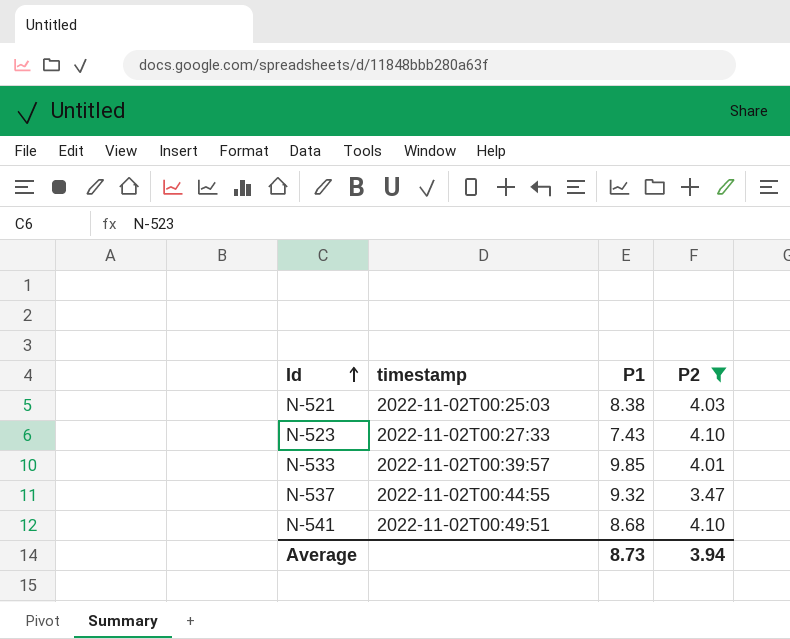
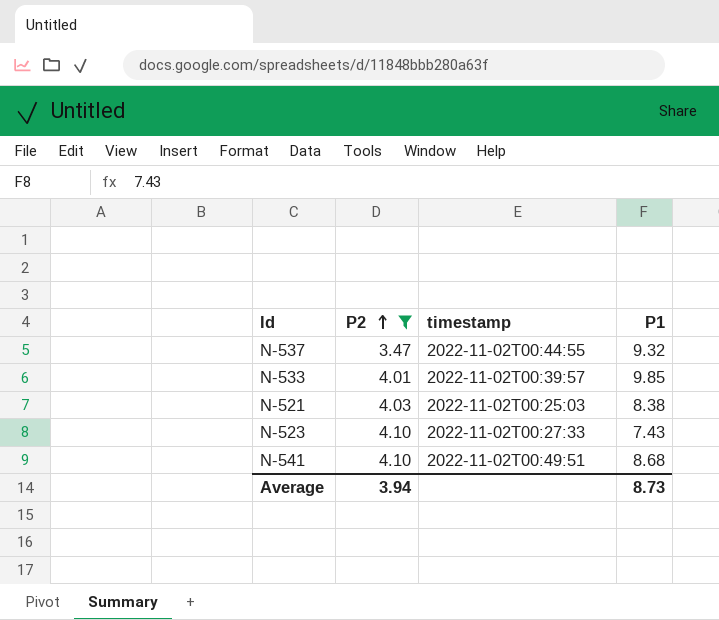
row order: Id ascending -> P2 ascending
column P2 | position: 4 -> 2

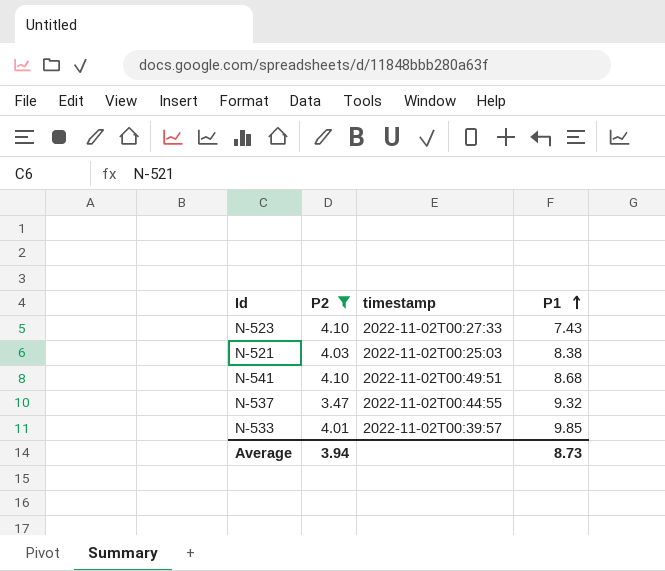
row order: P2 ascending -> P1 ascending

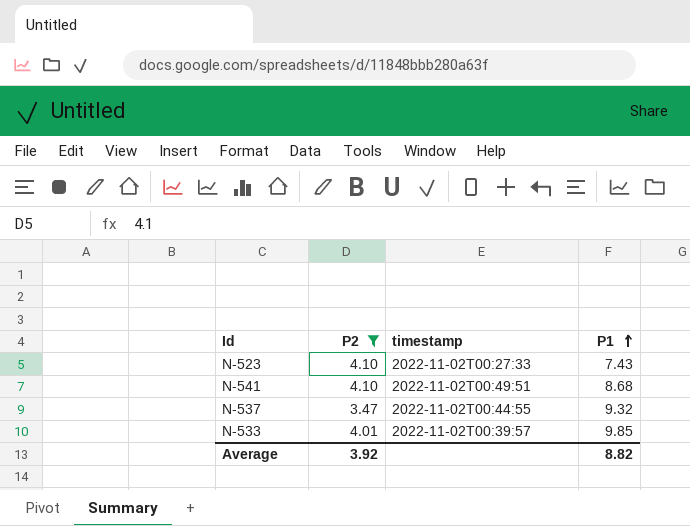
row N-521: 4.03 | 2022-11-02T00:25:03 | 8.38 -> none
Average | P2: 3.94 -> 3.92
Average | P1: 8.73 -> 8.82

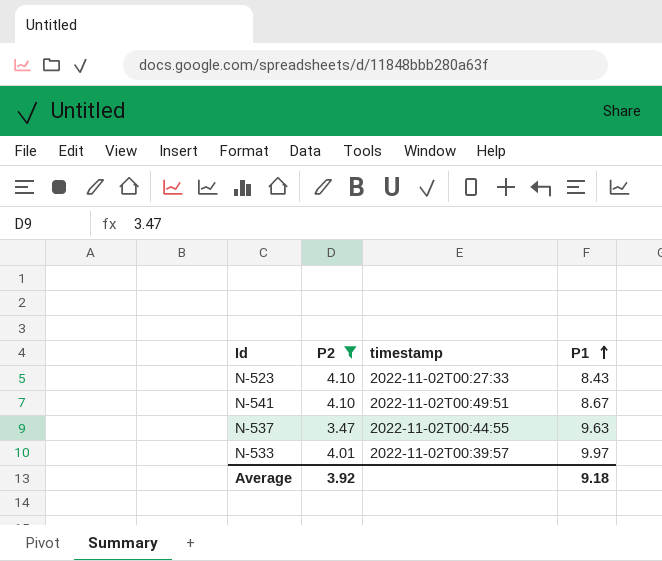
N-523 | P1: 7.43 -> 8.43
N-541 | P1: 8.68 -> 8.67
N-537 | P1: 9.32 -> 9.63
N-533 | P1: 9.85 -> 9.97
Average | P1: 8.82 -> 9.18

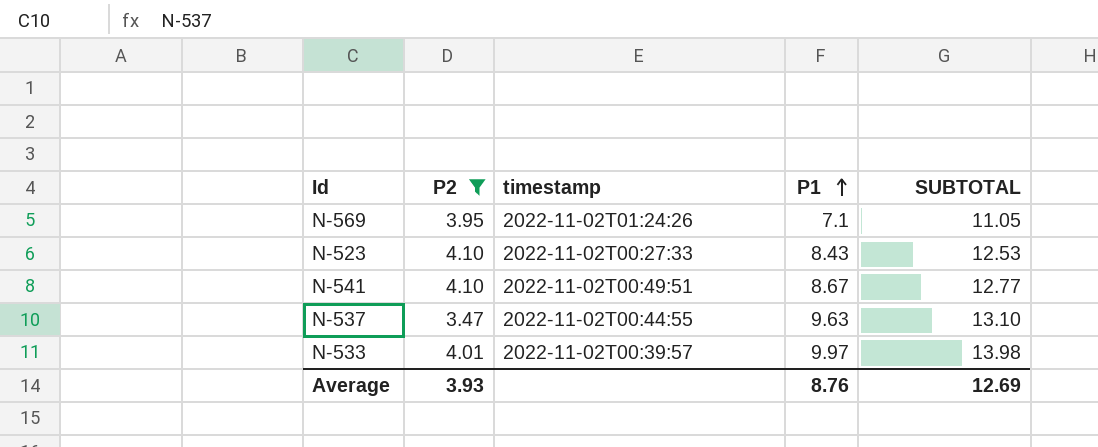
column SUBTOTAL | formula: none -> [P2] + [P1]
row N-569: none -> 3.95 | 2022-11-02T01:24:26 | 7.1 | 11.05
Average | P2: 3.92 -> 3.93
Average | P1: 9.18 -> 8.76

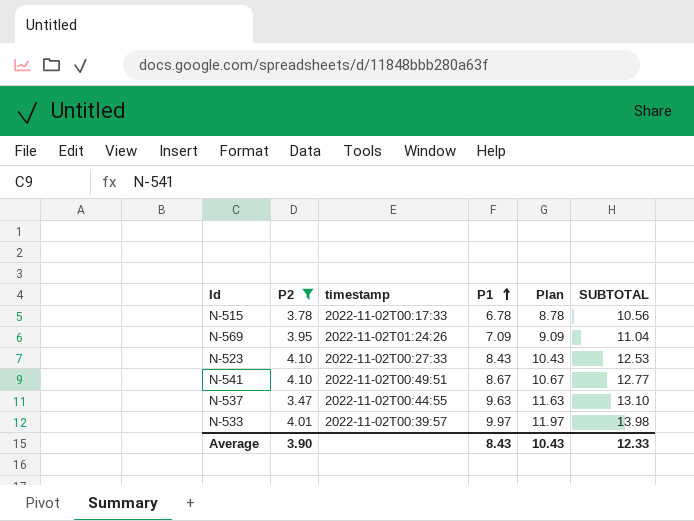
column Plan | formula: none -> [P1] + 2
row N-515: none -> 3.78 | 2022-11-02T00:17:33 | 6.78 | 8.78 | 10.56
N-569 | P1: 7.1 -> 7.09
N-569 | SUBTOTAL: 11.05 -> 11.04
Average | P2: 3.93 -> 3.90
Average | P1: 8.76 -> 8.43
Average | SUBTOTAL: 12.69 -> 12.33

